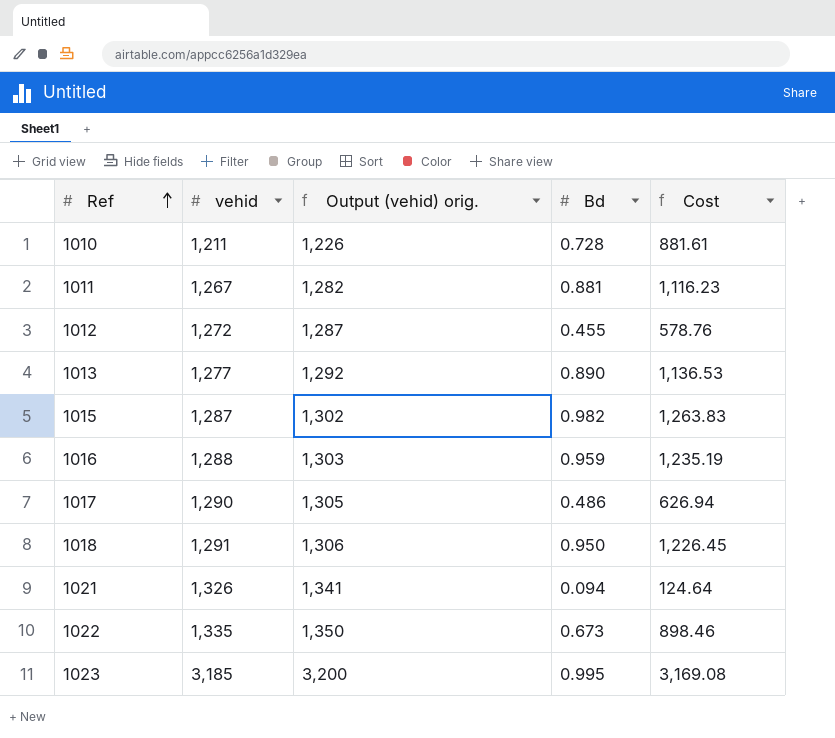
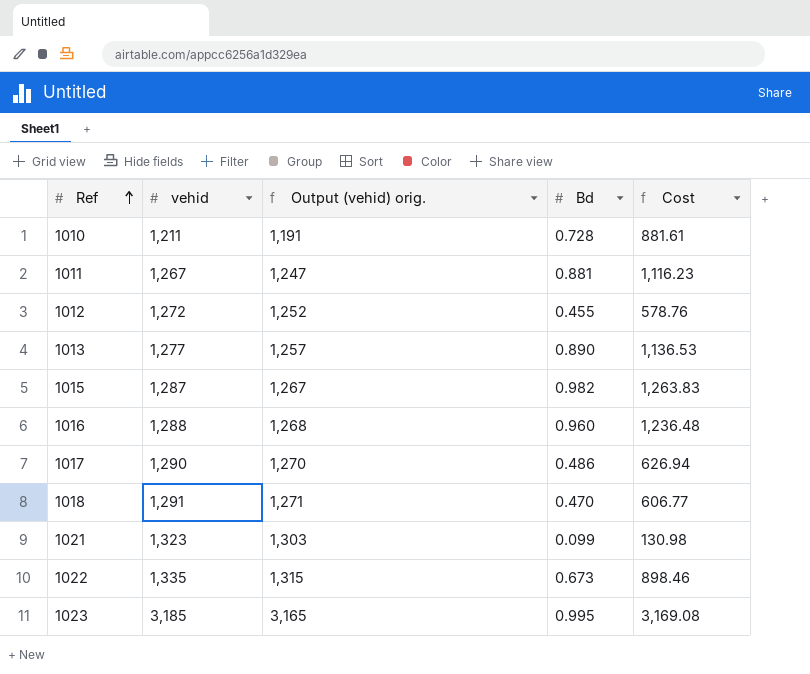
column Output (vehid) orig. | formula: [vehid] + 15 -> [vehid] - 20
1016 | Bd: 0.959 -> 0.960
1016 | Cost: 1,235.19 -> 1,236.48
1018 | Bd: 0.950 -> 0.470
1018 | Cost: 1,226.45 -> 606.77
1021 | vehid: 1,326 -> 1,323
1021 | Bd: 0.094 -> 0.099
1021 | Cost: 124.64 -> 130.98

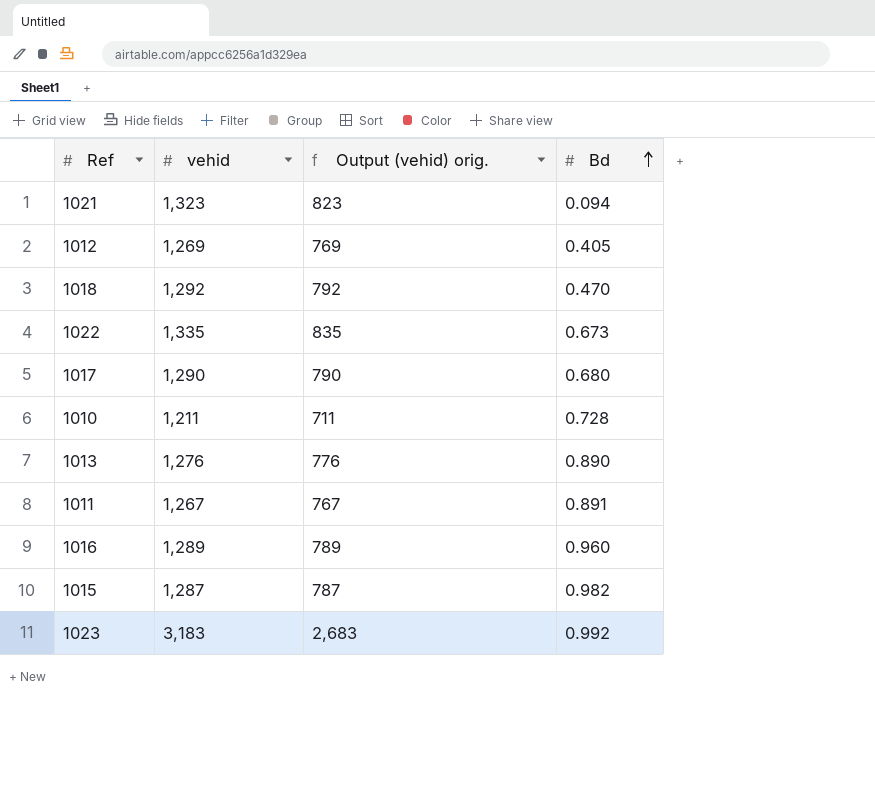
row order: Ref ascending -> Bd ascending
column Cost | formula: [vehid] * [Bd] -> none
column Output (vehid) orig. | formula: [vehid] - 20 -> [vehid] - 500
1021 | Bd: 0.099 -> 0.094
1012 | vehid: 1,272 -> 1,269
1012 | Bd: 0.455 -> 0.405
1018 | vehid: 1,291 -> 1,292
1017 | Bd: 0.486 -> 0.680
1013 | vehid: 1,277 -> 1,276
1011 | Bd: 0.881 -> 0.891
1016 | vehid: 1,288 -> 1,289
1023 | vehid: 3,185 -> 3,183
1023 | Bd: 0.995 -> 0.992

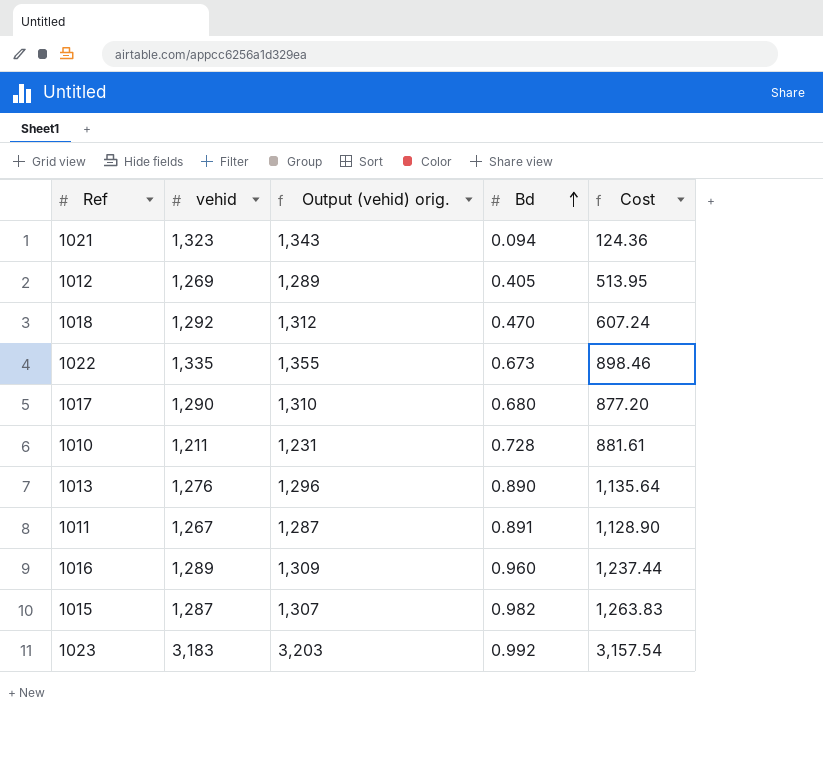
column Output (vehid) orig. | formula: [vehid] - 500 -> [vehid] + 20
column Cost | formula: none -> [vehid] * [Bd]

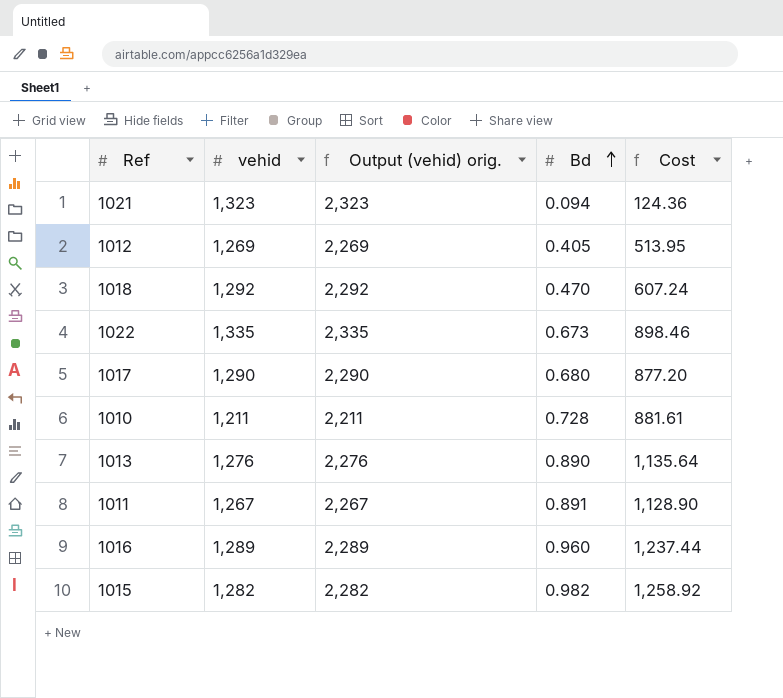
column Output (vehid) orig. | formula: [vehid] + 20 -> [vehid] + 1000
row 1023: 3,183 | 3,203 | 0.992 | 3,157.54 -> none
1015 | vehid: 1,287 -> 1,282
1015 | Cost: 1,263.83 -> 1,258.92

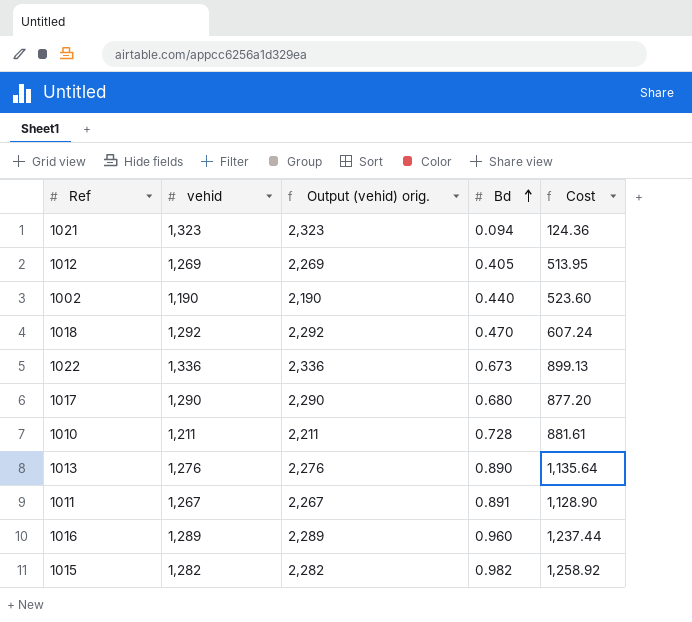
row 1002: none -> 1,190 | 2,190 | 0.440 | 523.60
1022 | vehid: 1,335 -> 1,336
1022 | Output (vehid) orig.: 2,335 -> 2,336
1022 | Cost: 898.46 -> 899.13

